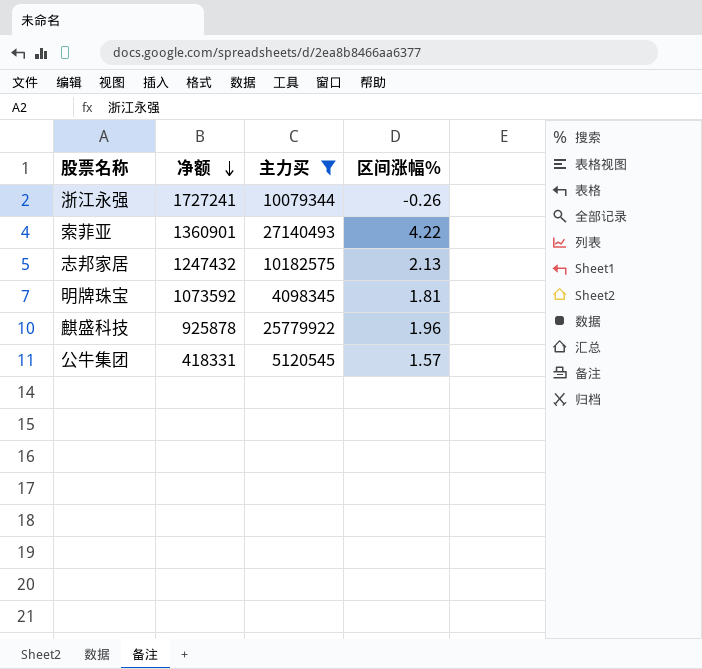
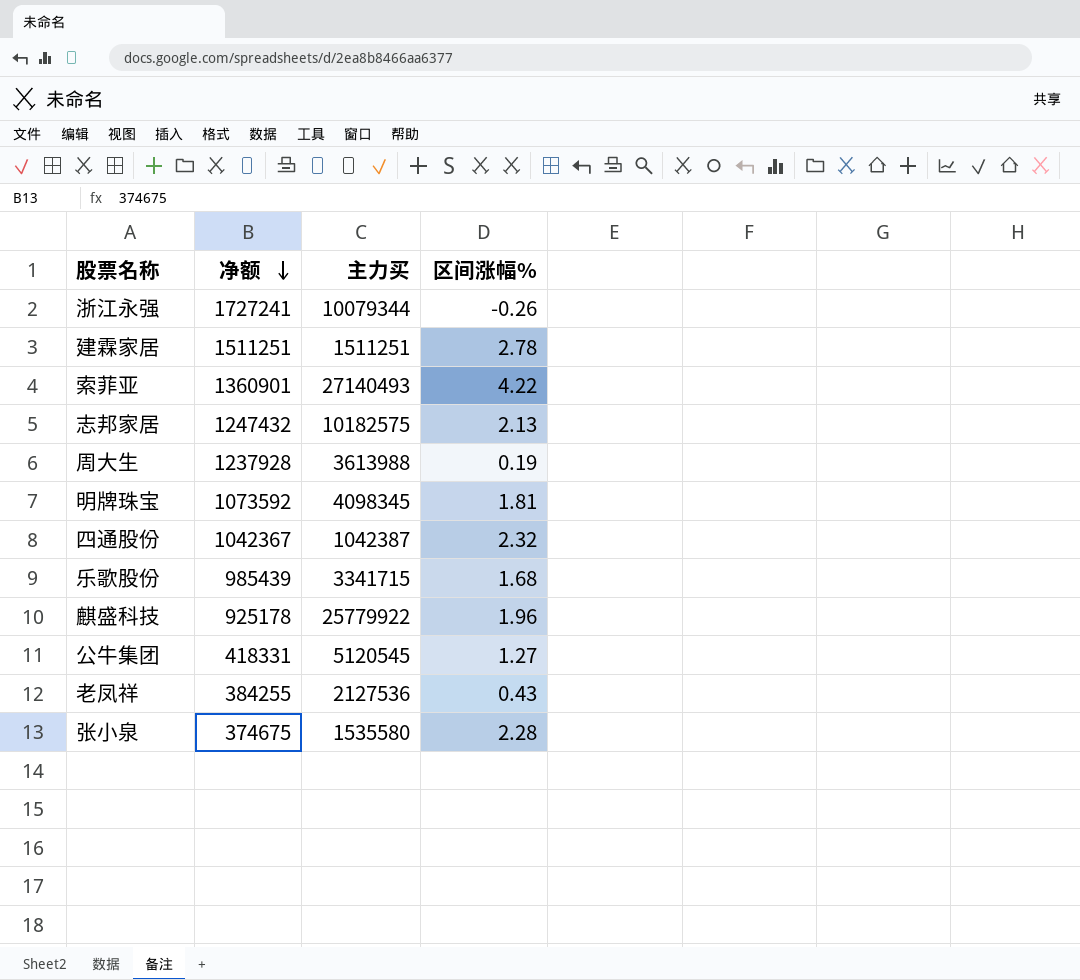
filter: 主力买 >= 4098345 -> none
麒盛科技 | 净额: 925878 -> 925178
公牛集团 | 区间涨幅%: 1.57 -> 1.27

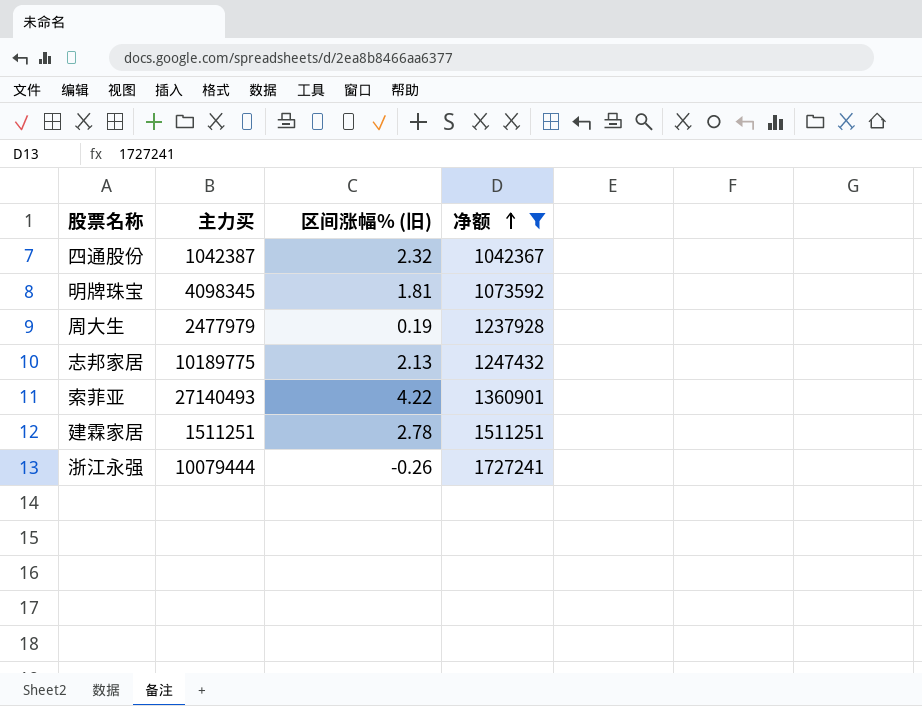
filter: none -> 净额 >= 1042367
row order: 净额 descending -> 净额 ascending
column name: 区间涨幅% -> 区间涨幅% (旧)
column 净额 | position: 2 -> 4
周大生 | 主力买: 3613988 -> 2477979
志邦家居 | 主力买: 10182575 -> 10189775
浙江永强 | 主力买: 10079344 -> 10079444

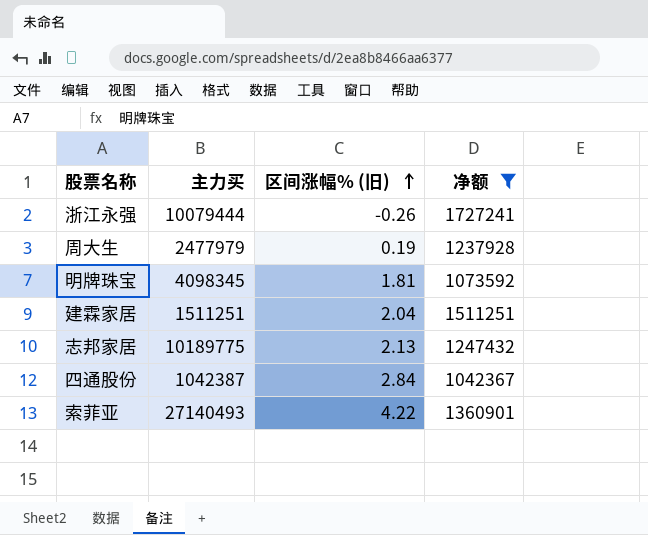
row order: 净额 ascending -> 区间涨幅% (旧) ascending
建霖家居 | 区间涨幅% (旧): 2.78 -> 2.04
四通股份 | 区间涨幅% (旧): 2.32 -> 2.84

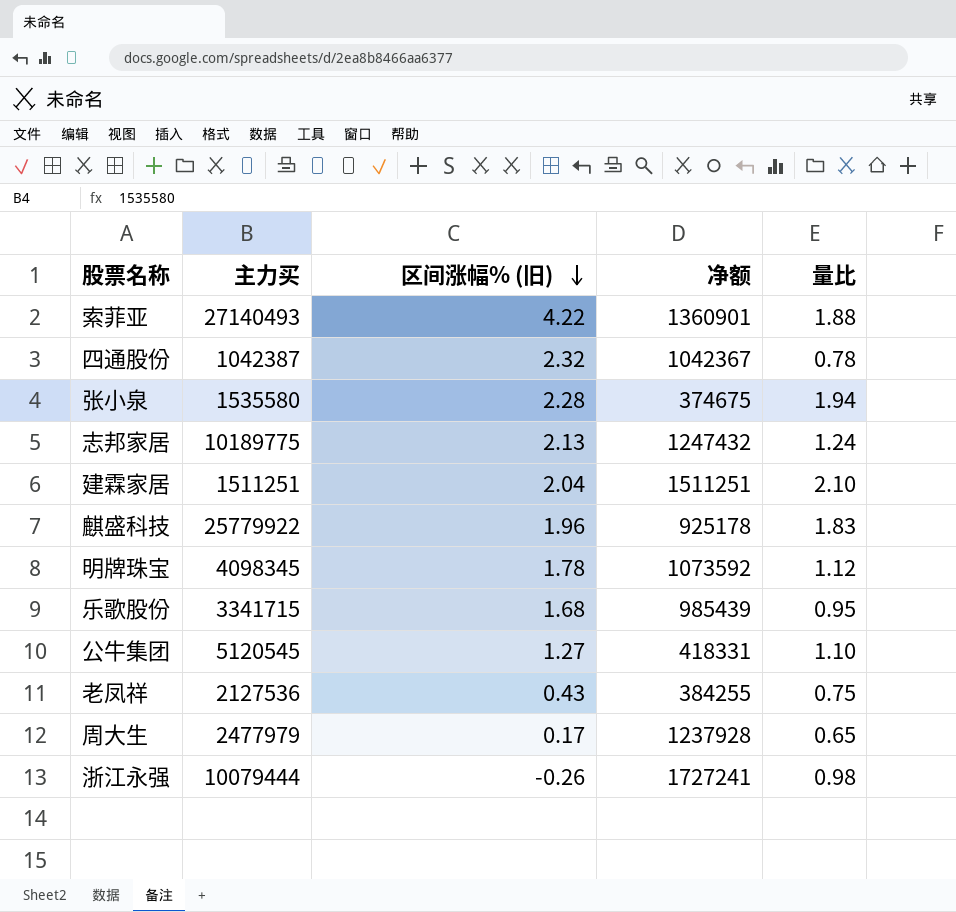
filter: 净额 >= 1042367 -> none
row order: 区间涨幅% (旧) ascending -> 区间涨幅% (旧) descending
column 量比 | position: none -> 5
四通股份 | 区间涨幅% (旧): 2.84 -> 2.32
明牌珠宝 | 区间涨幅% (旧): 1.81 -> 1.78
周大生 | 区间涨幅% (旧): 0.19 -> 0.17

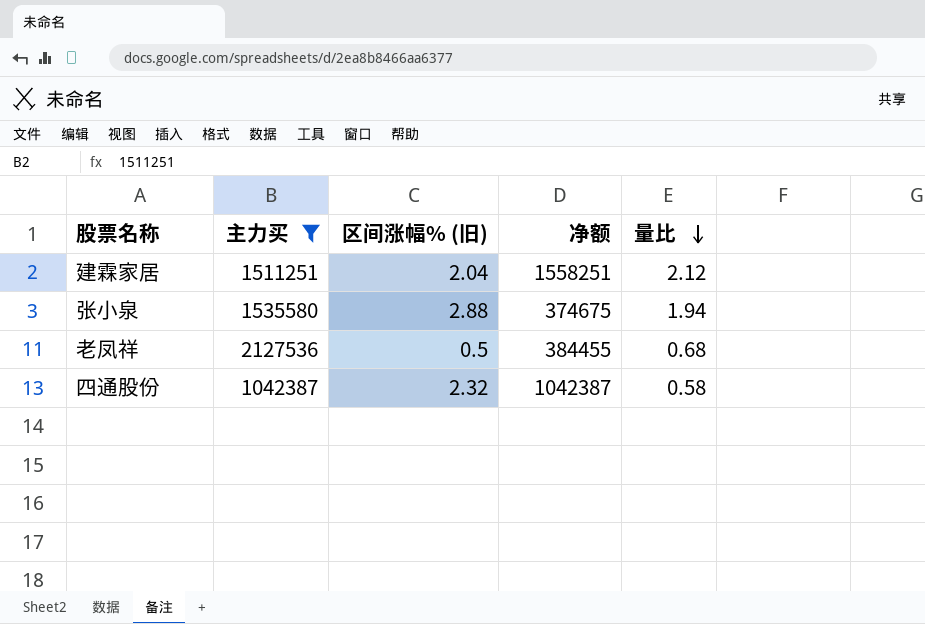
filter: none -> 主力买 <= 2127536
row order: 区间涨幅% (旧) descending -> 量比 descending
建霖家居 | 净额: 1511251 -> 1558251
建霖家居 | 量比: 2.10 -> 2.12
张小泉 | 区间涨幅% (旧): 2.28 -> 2.88
老凤祥 | 区间涨幅% (旧): 0.43 -> 0.5
老凤祥 | 净额: 384255 -> 384455
老凤祥 | 量比: 0.75 -> 0.68
四通股份 | 净额: 1042367 -> 1042387
四通股份 | 量比: 0.78 -> 0.58

